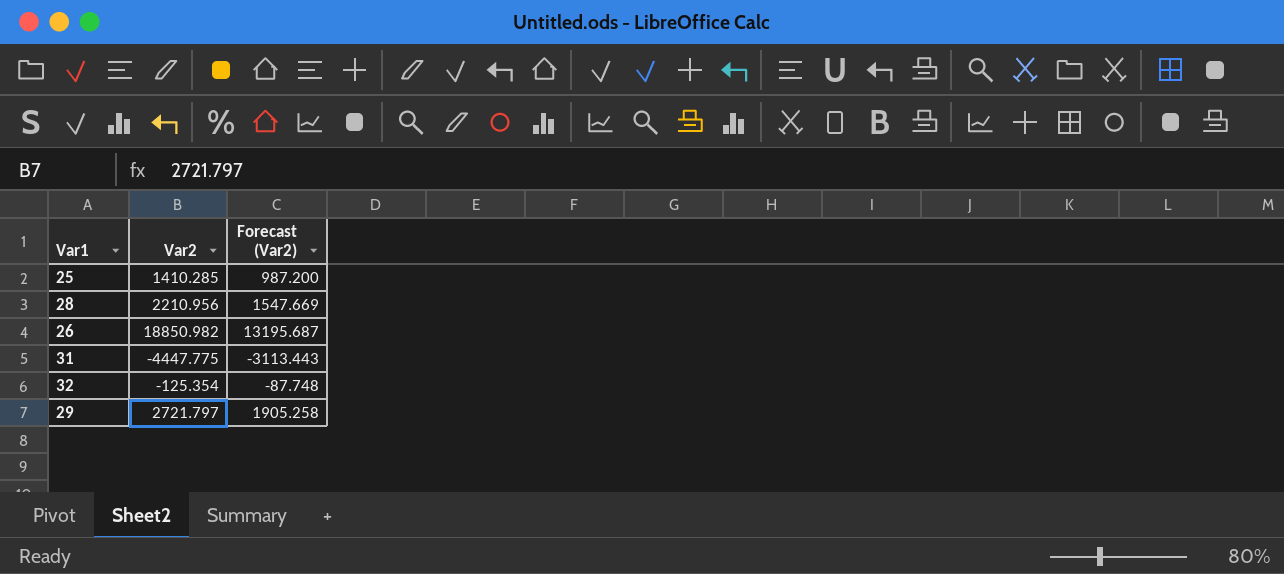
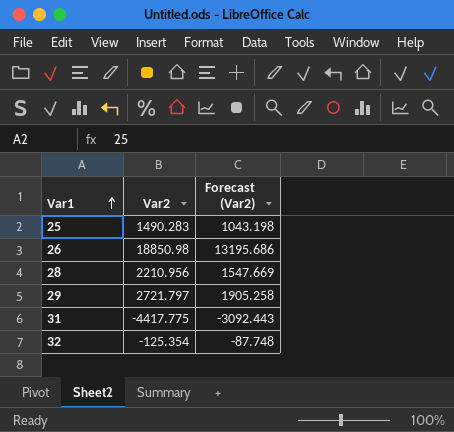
row order: none -> Var1 ascending
25 | Var2: 1410.285 -> 1490.283
25 | Forecast (Var2): 987.200 -> 1043.198
26 | Var2: 18850.982 -> 18850.98
26 | Forecast (Var2): 13195.687 -> 13195.686
31 | Var2: -4447.775 -> -4417.775
31 | Forecast (Var2): -3113.443 -> -3092.443

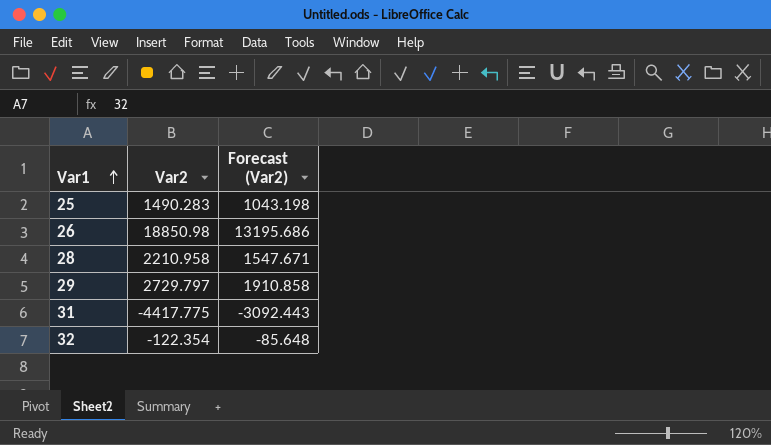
28 | Var2: 2210.956 -> 2210.958
28 | Forecast (Var2): 1547.669 -> 1547.671
29 | Var2: 2721.797 -> 2729.797
29 | Forecast (Var2): 1905.258 -> 1910.858
32 | Var2: -125.354 -> -122.354
32 | Forecast (Var2): -87.748 -> -85.648

